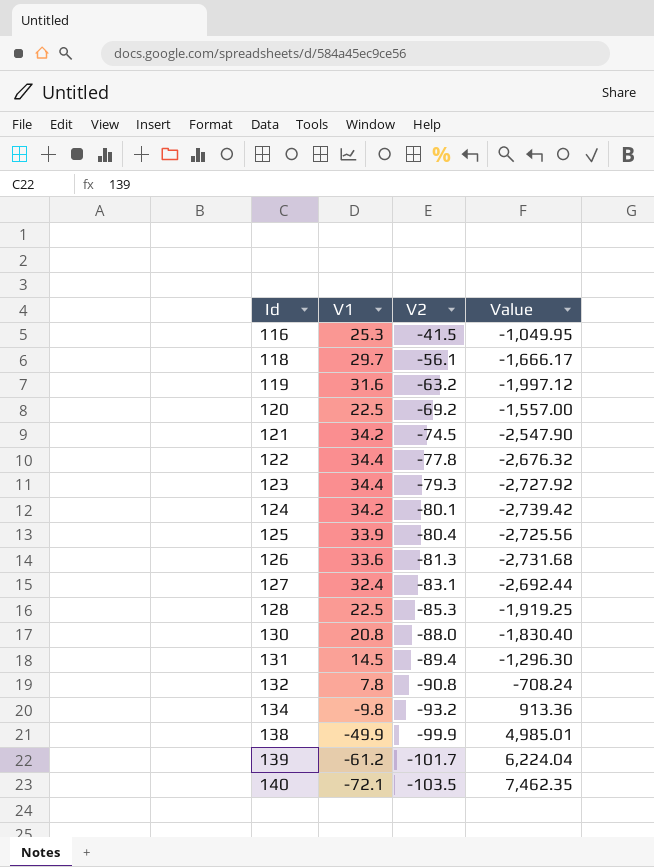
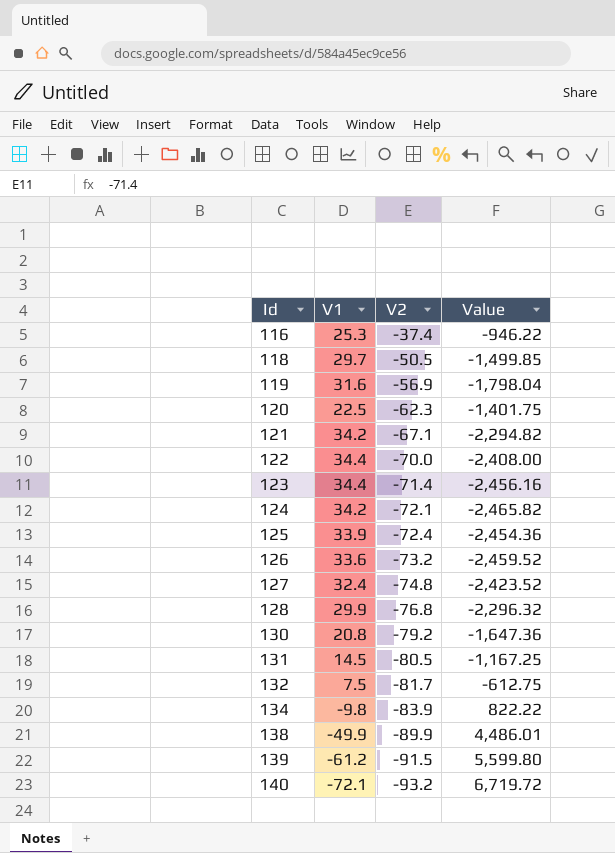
116 | V2: -41.5 -> -37.4
116 | Value: -1,049.95 -> -946.22
118 | V2: -56.1 -> -50.5
118 | Value: -1,666.17 -> -1,499.85
119 | V2: -63.2 -> -56.9
119 | Value: -1,997.12 -> -1,798.04
120 | V2: -69.2 -> -62.3
120 | Value: -1,557.00 -> -1,401.75
121 | V2: -74.5 -> -67.1
121 | Value: -2,547.90 -> -2,294.82
122 | V2: -77.8 -> -70.0
122 | Value: -2,676.32 -> -2,408.00
123 | V2: -79.3 -> -71.4
123 | Value: -2,727.92 -> -2,456.16
124 | V2: -80.1 -> -72.1
124 | Value: -2,739.42 -> -2,465.82
125 | V2: -80.4 -> -72.4
125 | Value: -2,725.56 -> -2,454.36
126 | V2: -81.3 -> -73.2
126 | Value: -2,731.68 -> -2,459.52
127 | V2: -83.1 -> -74.8
127 | Value: -2,692.44 -> -2,423.52
128 | V1: 22.5 -> 29.9
128 | V2: -85.3 -> -76.8
128 | Value: -1,919.25 -> -2,296.32
130 | V2: -88.0 -> -79.2
130 | Value: -1,830.40 -> -1,647.36
131 | V2: -89.4 -> -80.5
131 | Value: -1,296.30 -> -1,167.25
132 | V1: 7.8 -> 7.5
132 | V2: -90.8 -> -81.7
132 | Value: -708.24 -> -612.75
134 | V2: -93.2 -> -83.9
134 | Value: 913.36 -> 822.22
138 | V2: -99.9 -> -89.9
138 | Value: 4,985.01 -> 4,486.01
139 | V2: -101.7 -> -91.5
139 | Value: 6,224.04 -> 5,599.80
140 | V2: -103.5 -> -93.2
140 | Value: 7,462.35 -> 6,719.72

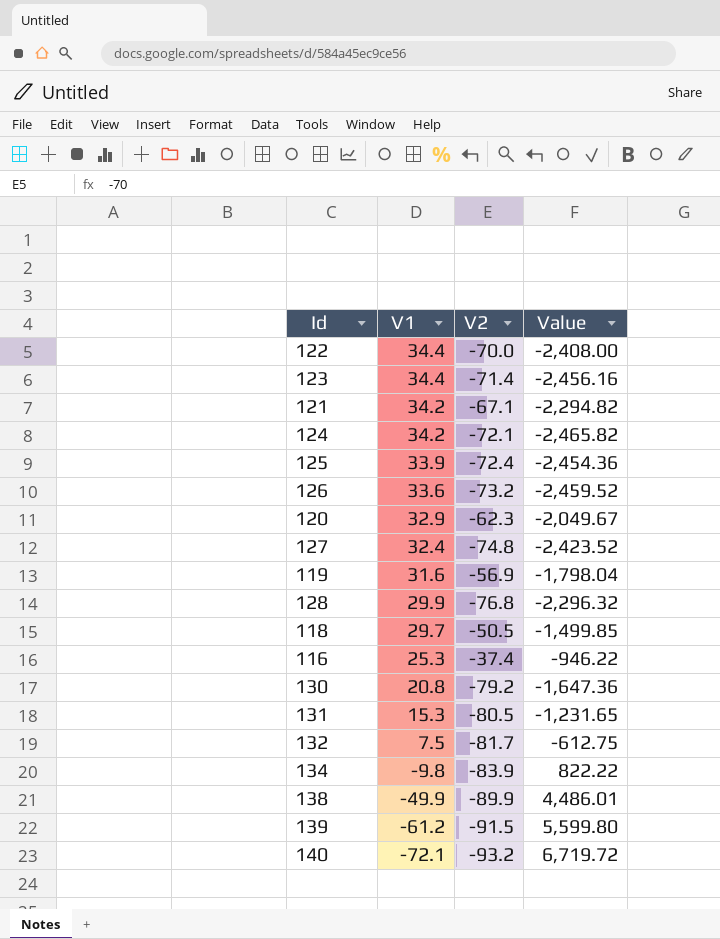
row order: Id ascending -> V1 descending
120 | V1: 22.5 -> 32.9
120 | Value: -1,401.75 -> -2,049.67
131 | V1: 14.5 -> 15.3
131 | Value: -1,167.25 -> -1,231.65

